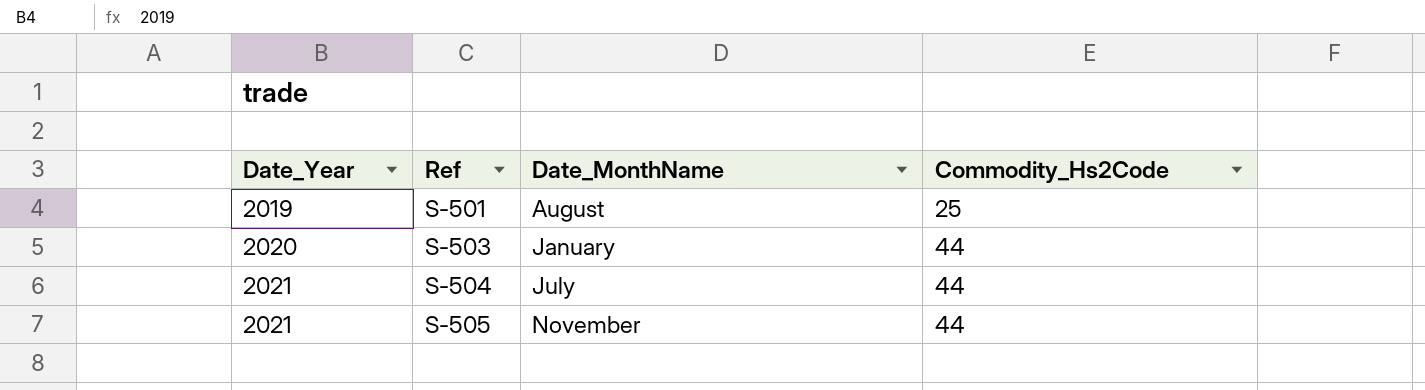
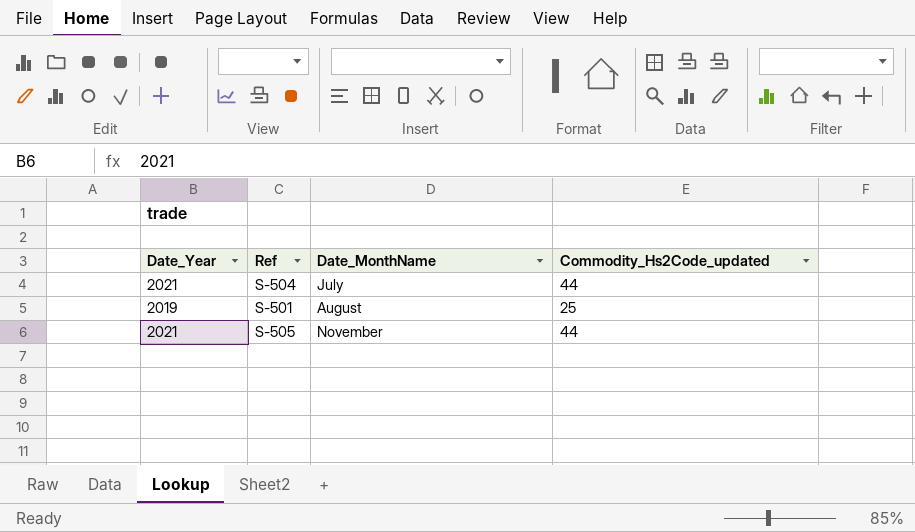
row order: Date_Year ascending -> Date_MonthName ascending
column name: Commodity_Hs2Code -> Commodity_Hs2Code_updated
row S-503: 2020 | January | 44 -> none

